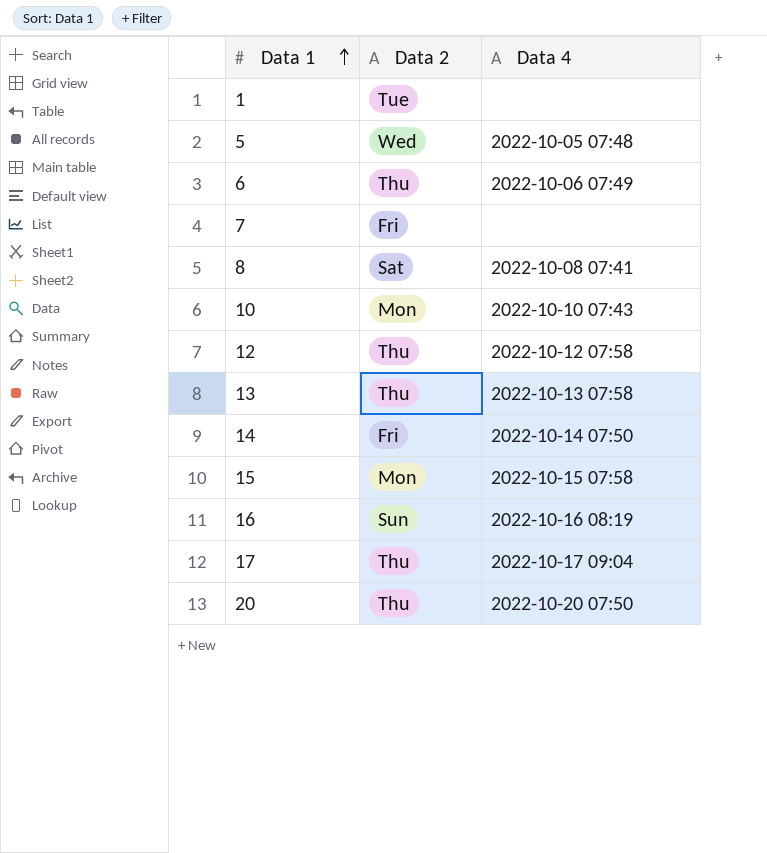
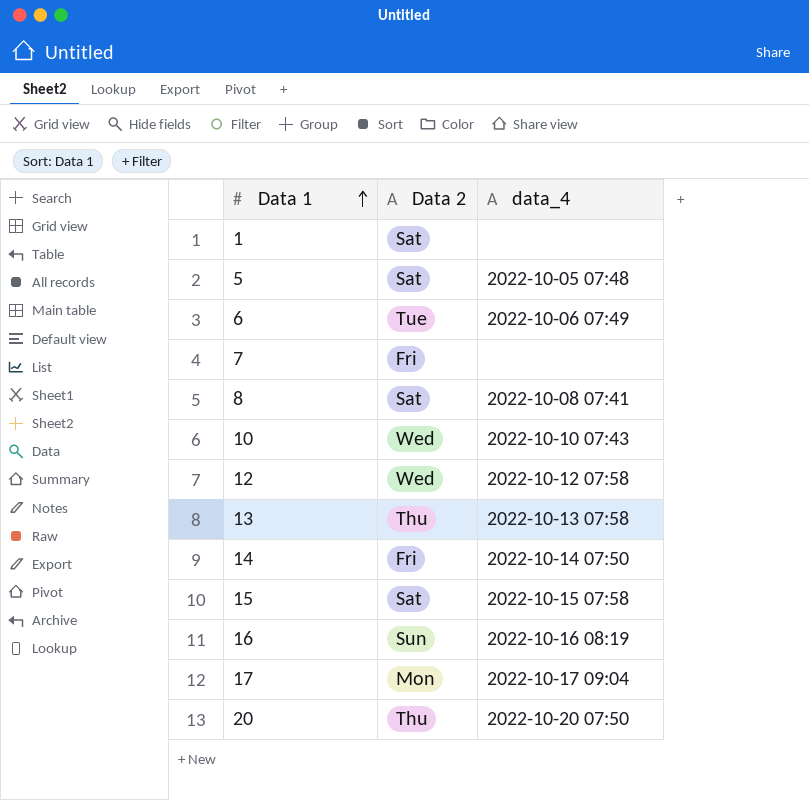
column name: Data 4 -> data_4
1 | Data 2: Tue -> Sat
5 | Data 2: Wed -> Sat
6 | Data 2: Thu -> Tue
10 | Data 2: Mon -> Wed
12 | Data 2: Thu -> Wed
15 | Data 2: Mon -> Sat
17 | Data 2: Thu -> Mon

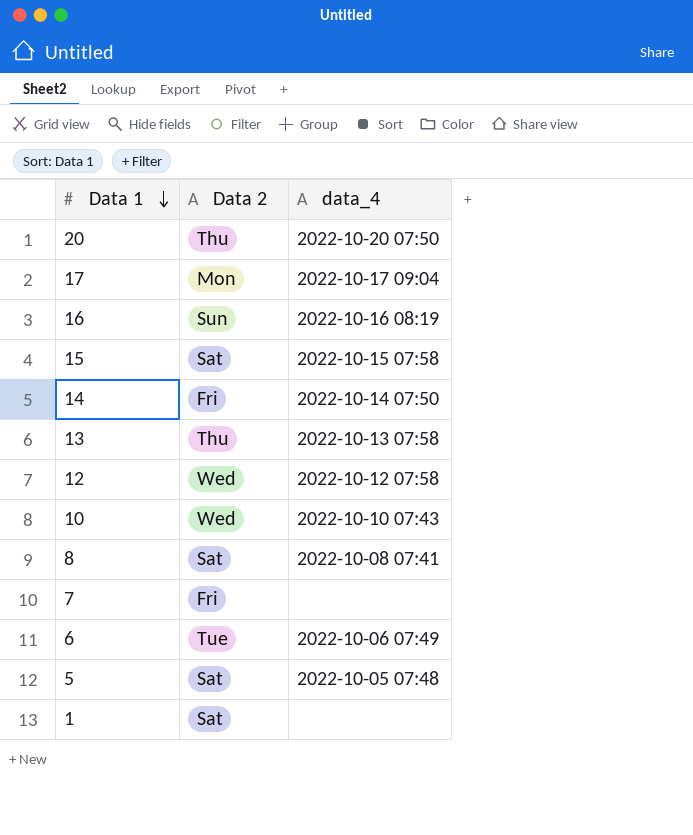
row order: Data 1 ascending -> Data 1 descending

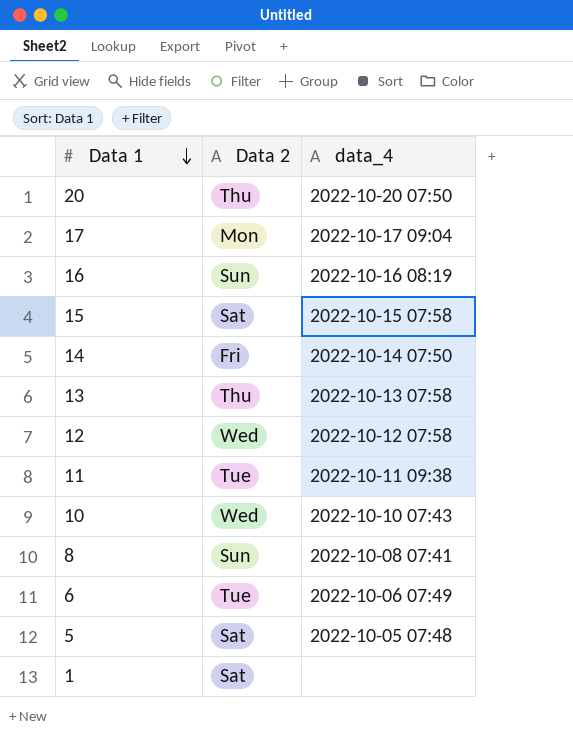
row 7: Fri | none -> none
row 11: none -> Tue | 2022-10-11 09:38
8 | Data 2: Sat -> Sun

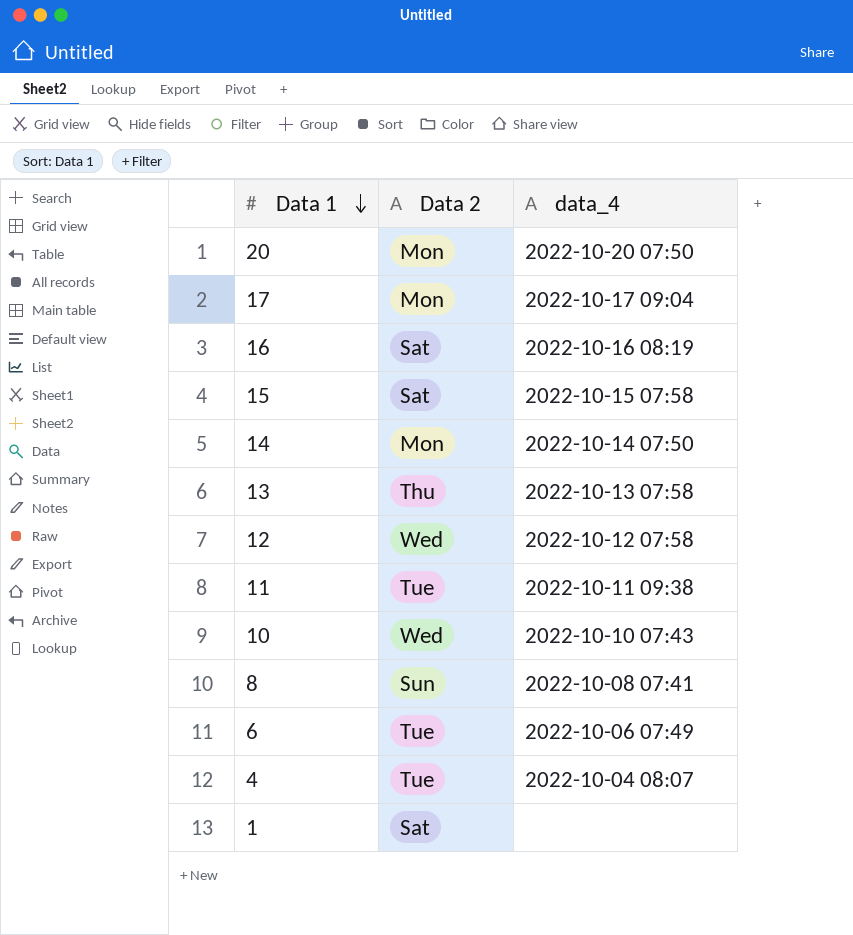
row 5: Sat | 2022-10-05 07:48 -> none
20 | Data 2: Thu -> Mon
16 | Data 2: Sun -> Sat
14 | Data 2: Fri -> Mon
row 4: none -> Tue | 2022-10-04 08:07

